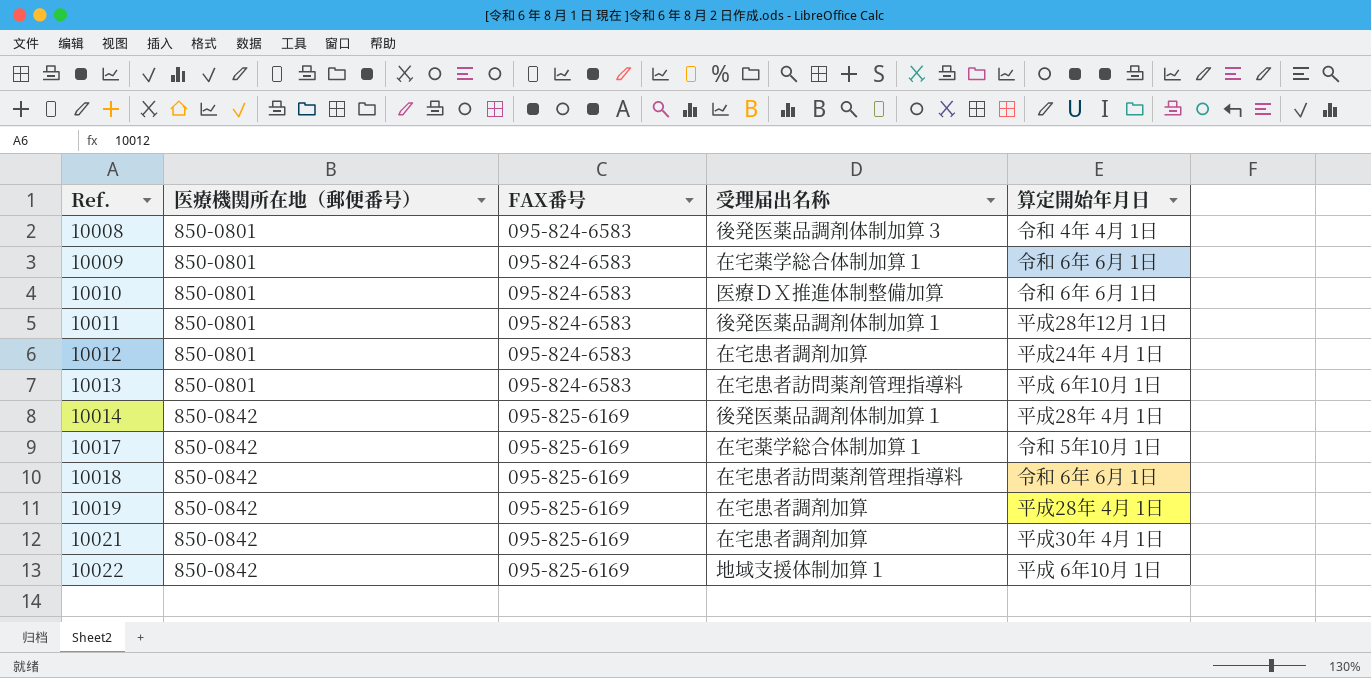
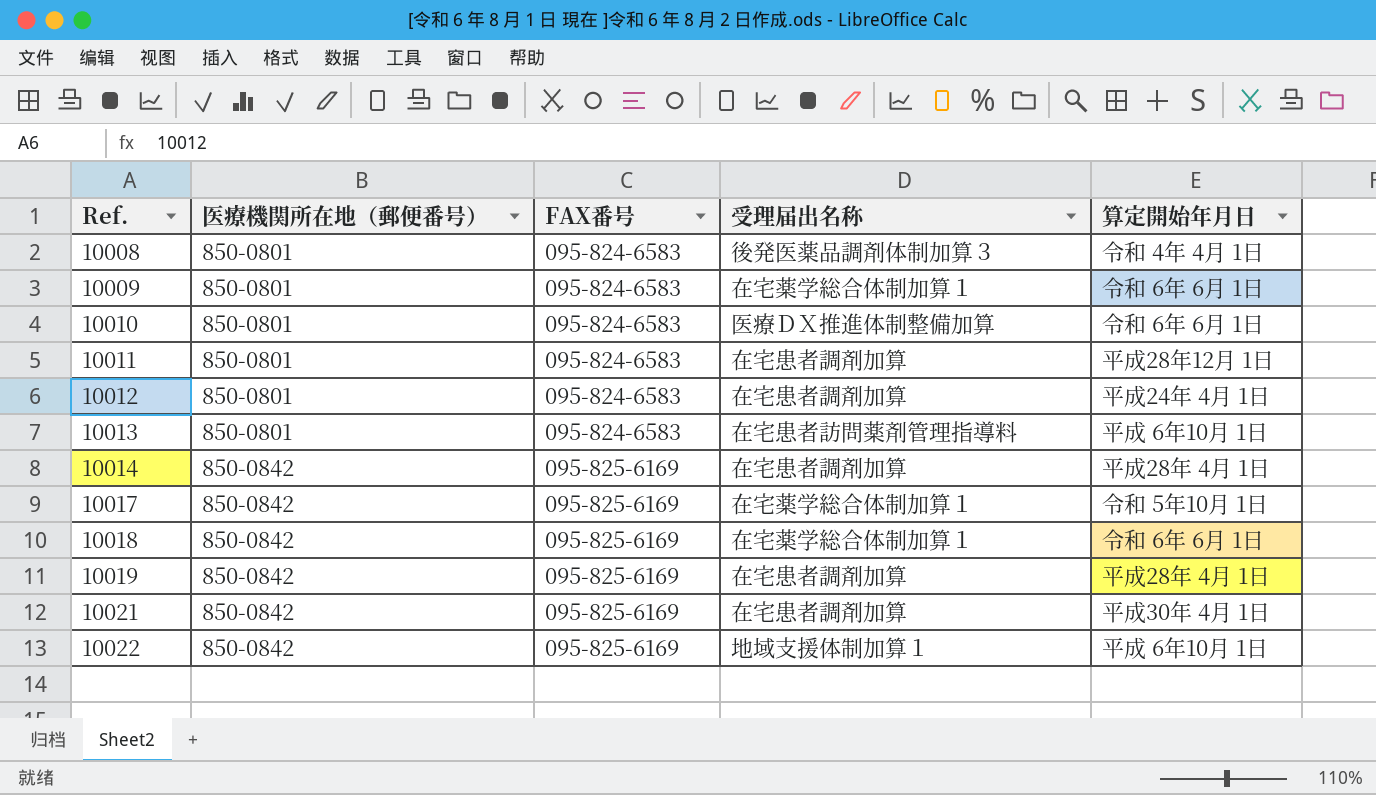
10011 | 受理届出名称: 後発医薬品調剤体制加算１ -> 在宅患者調剤加算
10014 | 受理届出名称: 後発医薬品調剤体制加算１ -> 在宅患者調剤加算
10018 | 受理届出名称: 在宅患者訪問薬剤管理指導料 -> 在宅薬学総合体制加算１

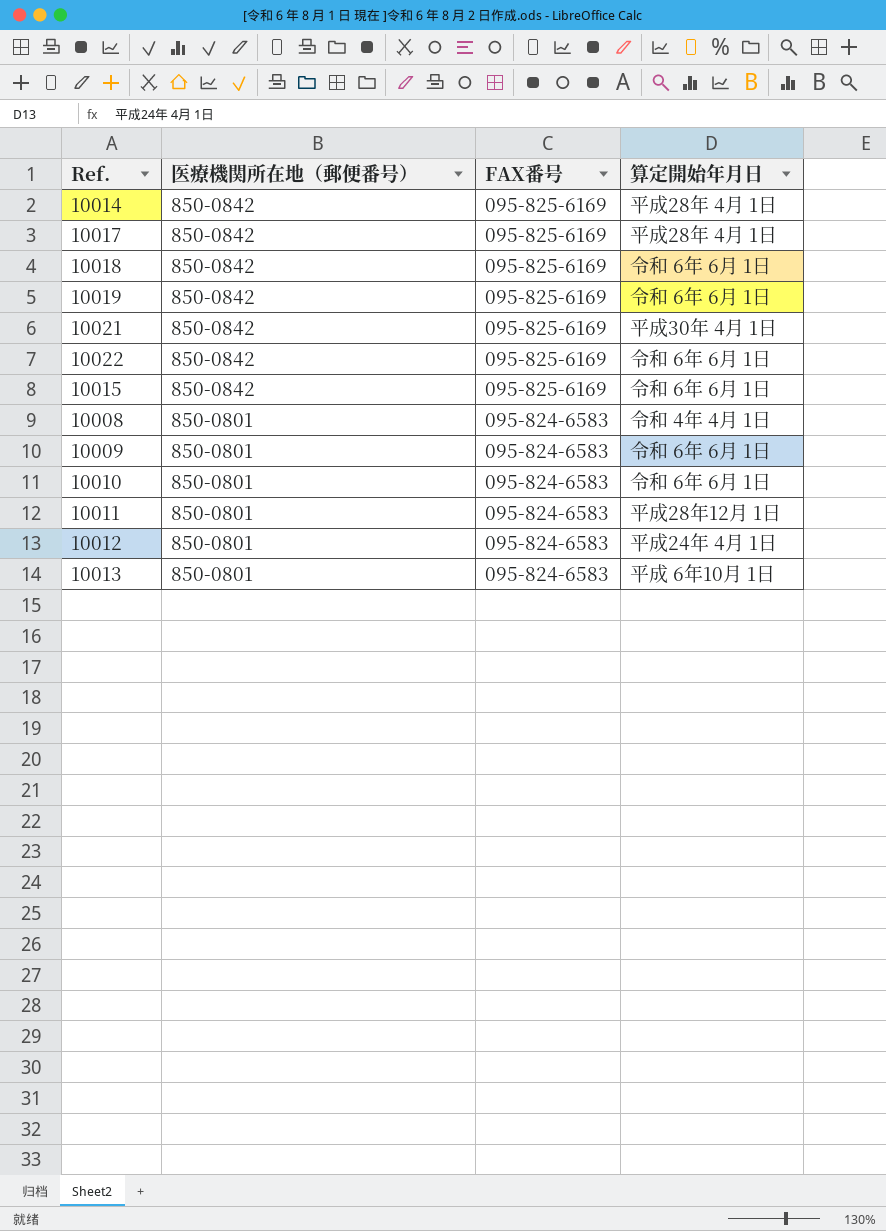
row order: Ref. ascending -> 医療機関所在地（郵便番号） descending
column 受理届出名称 | position: 4 -> none
10017 | 算定開始年月日: 令和 5年10月 1日 -> 平成28年 4月 1日
10019 | 算定開始年月日: 平成28年 4月 1日 -> 令和 6年 6月 1日
10022 | 算定開始年月日: 平成 6年10月 1日 -> 令和 6年 6月 1日
row 10015: none -> 850-0842 | 095-825-6169 | 令和 6年 6月 1日

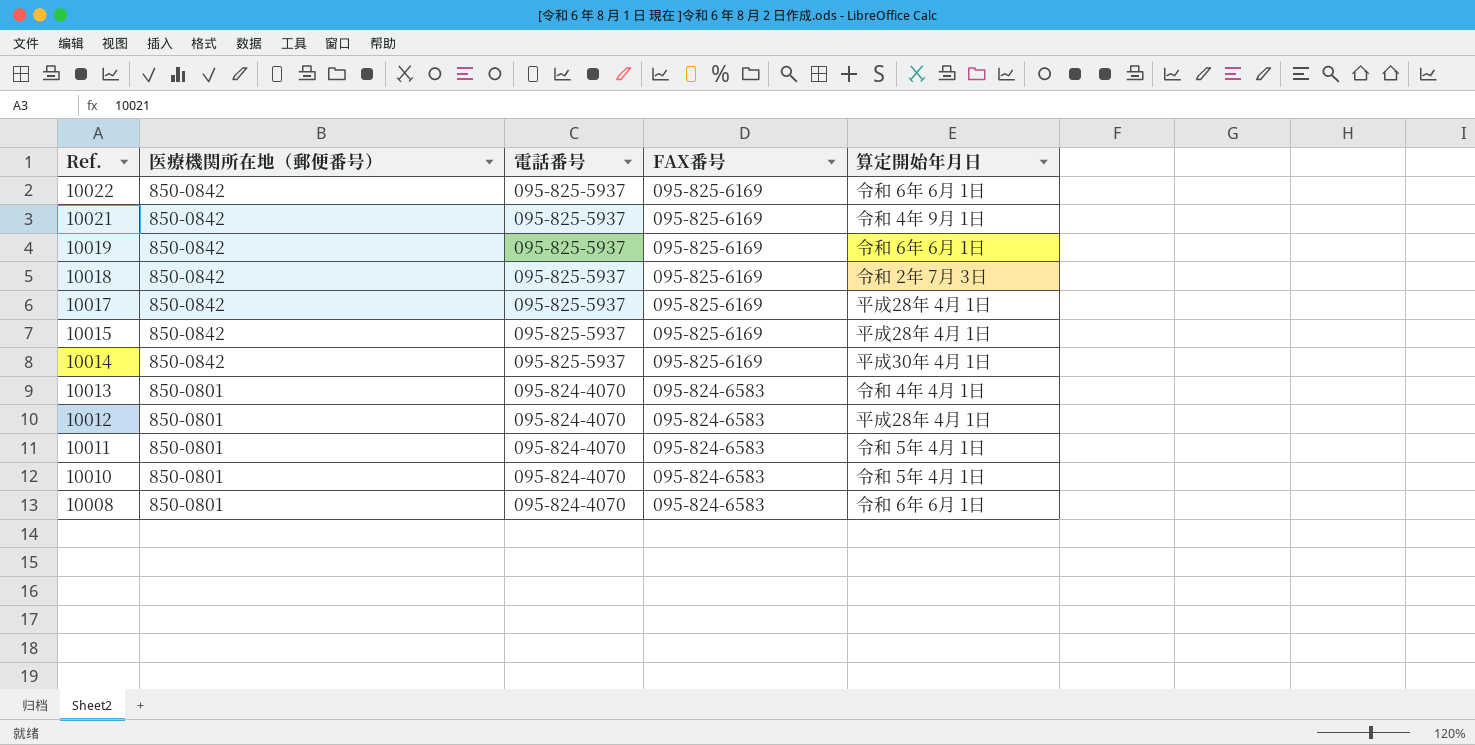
row order: 医療機関所在地（郵便番号） descending -> Ref. descending
column 電話番号 | position: none -> 3
row 10009: 850-0801 | 095-824-6583 | 令和 6年 6月 1日 -> none
10021 | 算定開始年月日: 平成30年 4月 1日 -> 令和 4年 9月 1日
10018 | 算定開始年月日: 令和 6年 6月 1日 -> 令和 2年 7月 3日
10015 | 算定開始年月日: 令和 6年 6月 1日 -> 平成28年 4月 1日
10014 | 算定開始年月日: 平成28年 4月 1日 -> 平成30年 4月 1日
10013 | 算定開始年月日: 平成 6年10月 1日 -> 令和 4年 4月 1日
10012 | 算定開始年月日: 平成24年 4月 1日 -> 平成28年 4月 1日
10011 | 算定開始年月日: 平成28年12月 1日 -> 令和 5年 4月 1日
10010 | 算定開始年月日: 令和 6年 6月 1日 -> 令和 5年 4月 1日
10008 | 算定開始年月日: 令和 4年 4月 1日 -> 令和 6年 6月 1日

